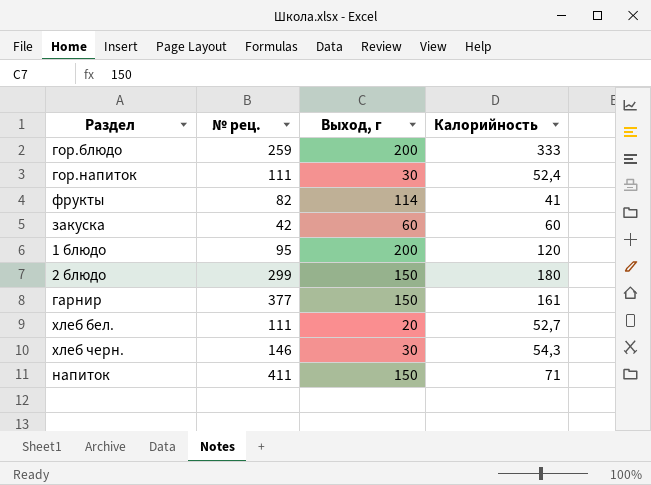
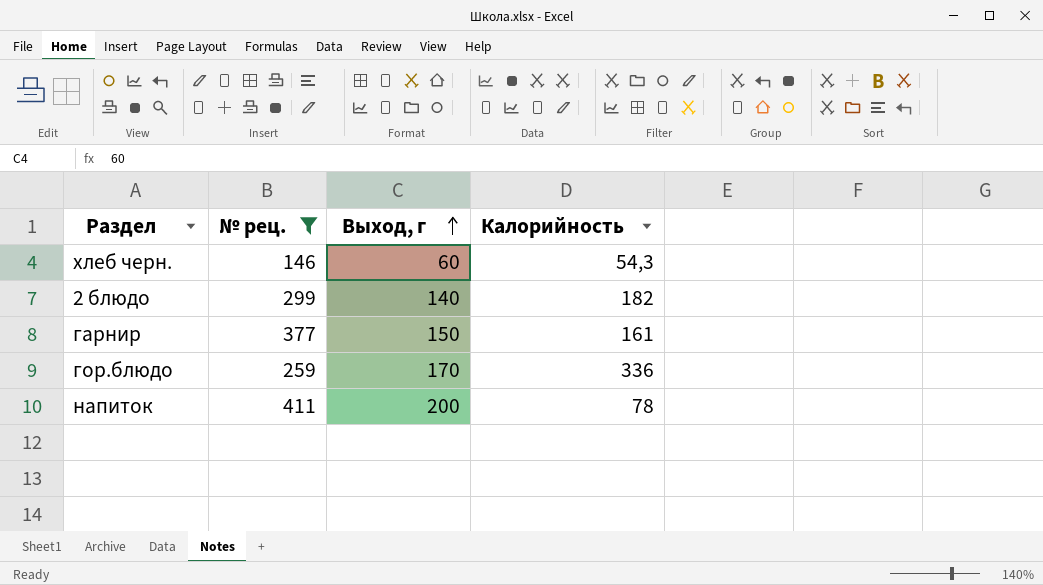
filter: none -> № рец. >= 146
row order: none -> Выход, г ascending
хлеб черн. | Выход, г: 30 -> 60
2 блюдо | Выход, г: 150 -> 140
2 блюдо | Калорийность: 180 -> 182
гор.блюдо | Выход, г: 200 -> 170
гор.блюдо | Калорийность: 333 -> 336
напиток | Выход, г: 150 -> 200
напиток | Калорийность: 71 -> 78

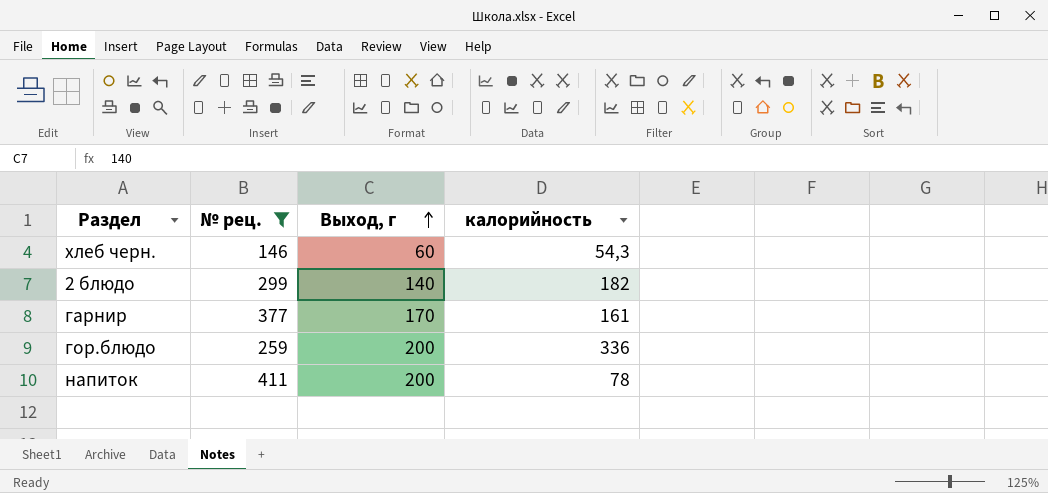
column name: Калорийность -> калорийность
гарнир | Выход, г: 150 -> 170
гор.блюдо | Выход, г: 170 -> 200

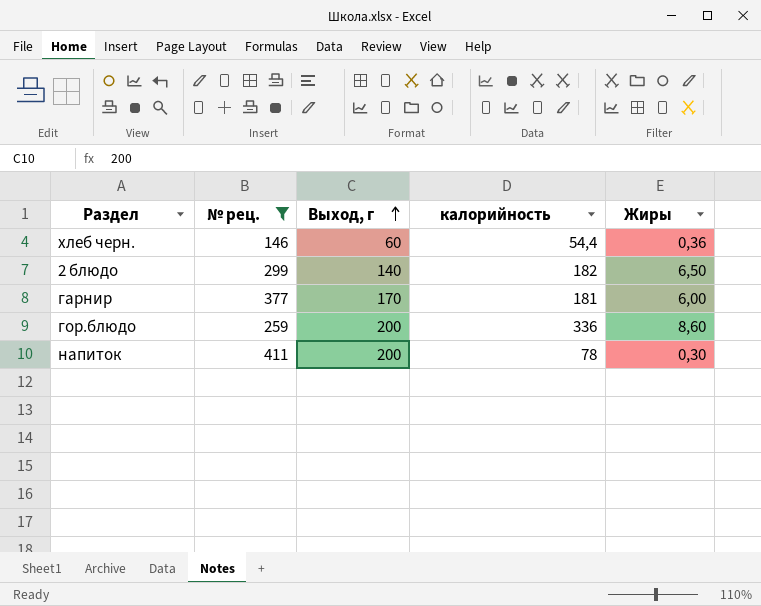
column Жиры | position: none -> 5
хлеб черн. | калорийность: 54,3 -> 54,4
гарнир | калорийность: 161 -> 181

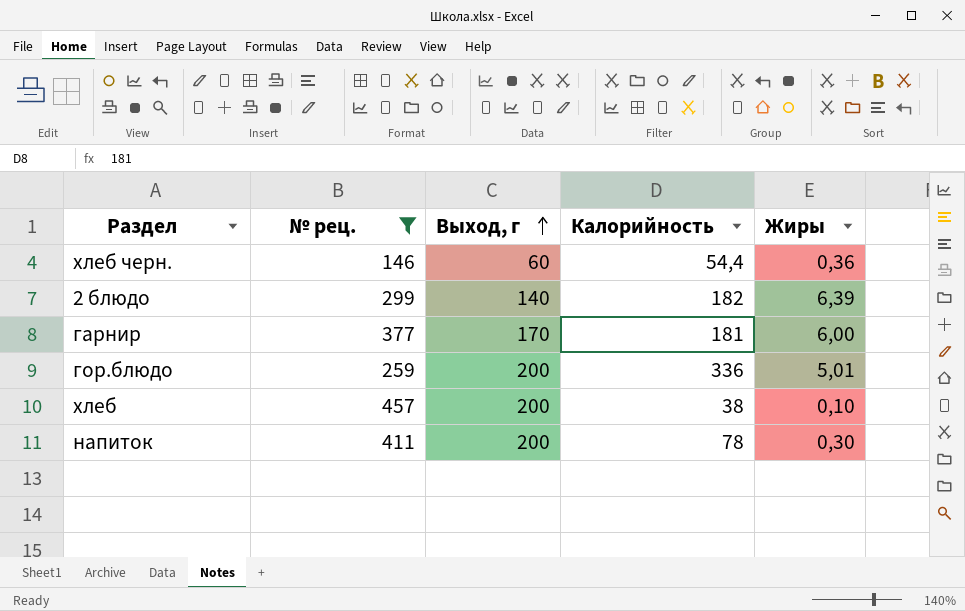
column name: калорийность -> Калорийность
2 блюдо | Жиры: 6,50 -> 6,39
гор.блюдо | Жиры: 8,60 -> 5,01
row хлеб: none -> 457 | 200 | 38 | 0,10

